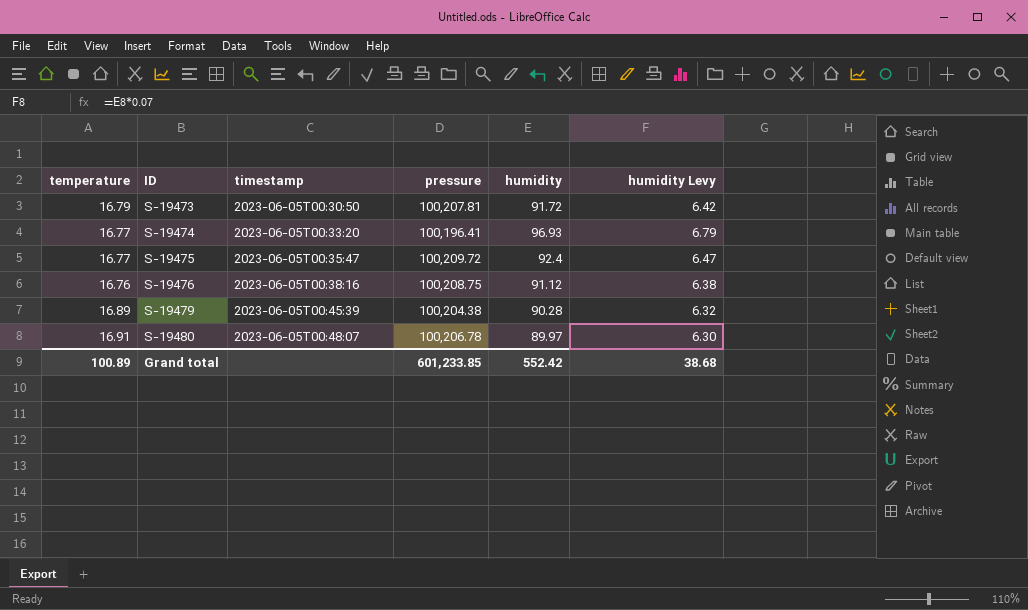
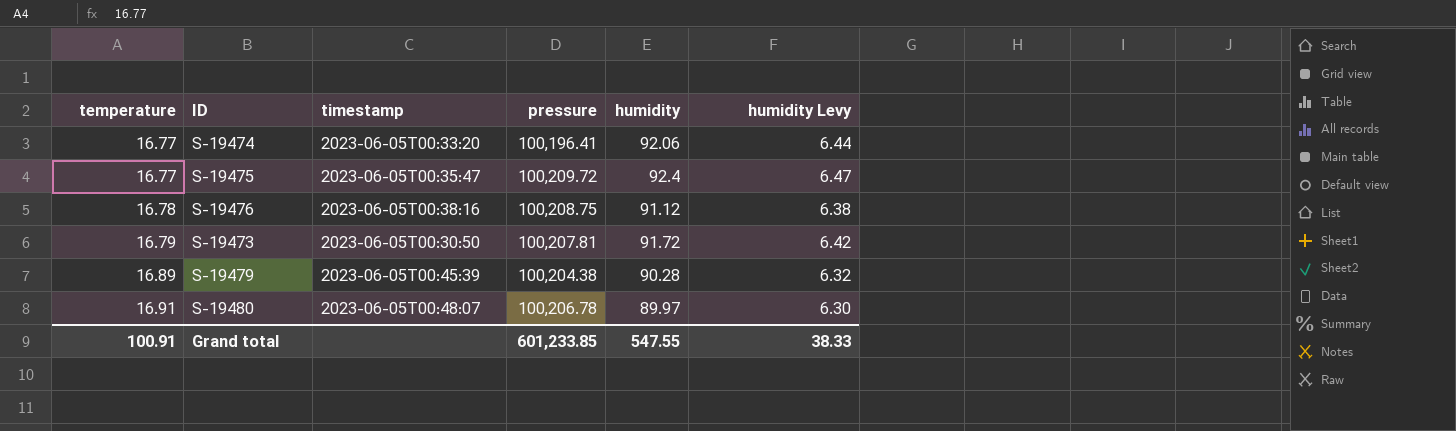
row order: ID ascending -> temperature ascending
S-19474 | humidity: 96.93 -> 92.06
S-19474 | humidity Levy: 6.79 -> 6.44
S-19476 | temperature: 16.76 -> 16.78
Grand total | temperature: 100.89 -> 100.91
Grand total | humidity: 552.42 -> 547.55
Grand total | humidity Levy: 38.68 -> 38.33

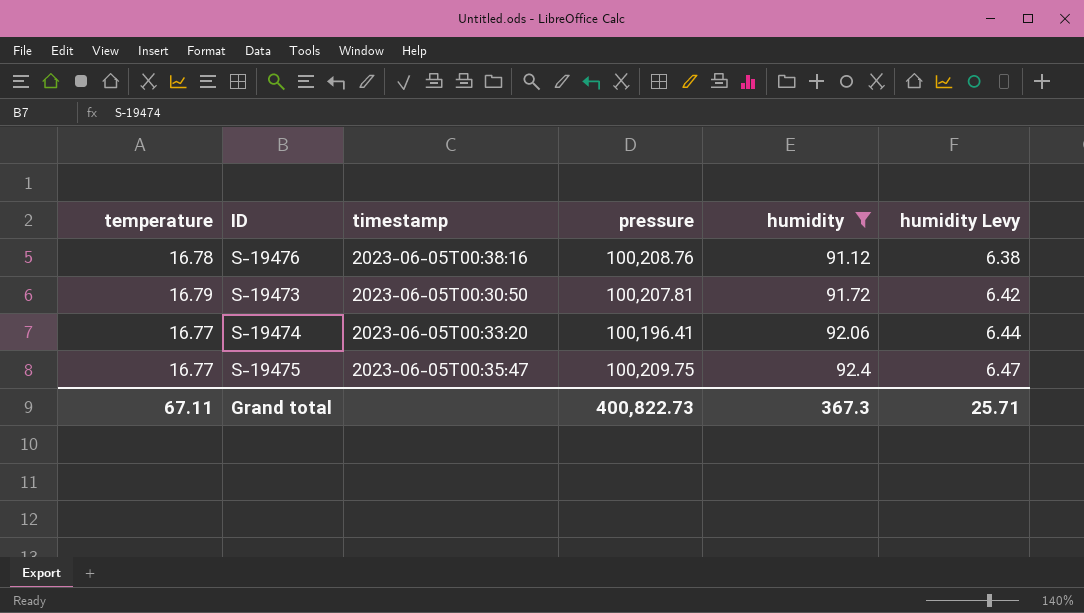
filter: none -> humidity >= 91.12
row order: temperature ascending -> humidity ascending
S-19476 | pressure: 100,208.75 -> 100,208.76
S-19475 | pressure: 100,209.72 -> 100,209.75
Grand total | temperature: 100.91 -> 67.11
Grand total | pressure: 601,233.85 -> 400,822.73
Grand total | humidity: 547.55 -> 367.3
Grand total | humidity Levy: 38.33 -> 25.71

